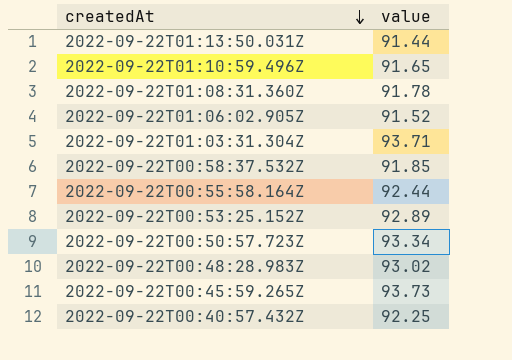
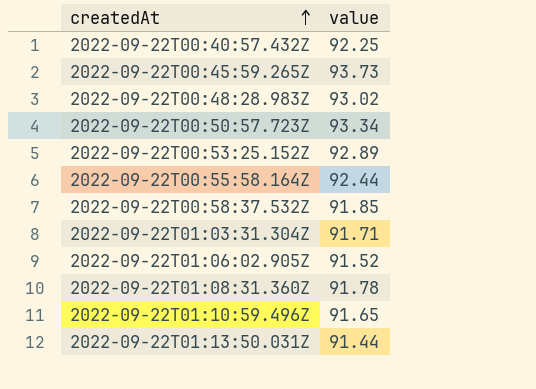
row order: createdAt descending -> createdAt ascending
2022-09-22T01:03:31.304Z | value: 93.71 -> 91.71

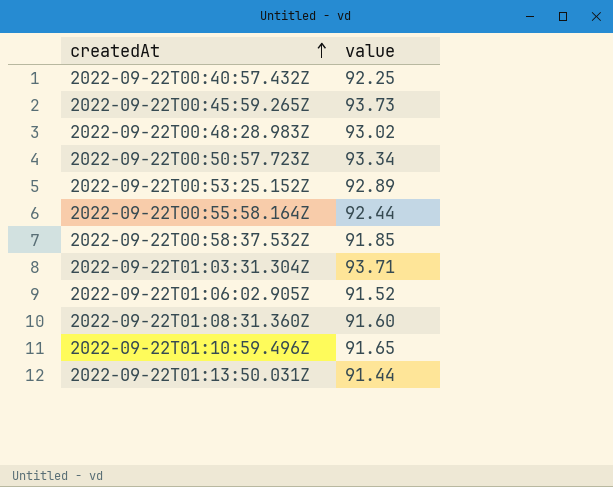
2022-09-22T01:03:31.304Z | value: 91.71 -> 93.71
2022-09-22T01:08:31.360Z | value: 91.78 -> 91.60

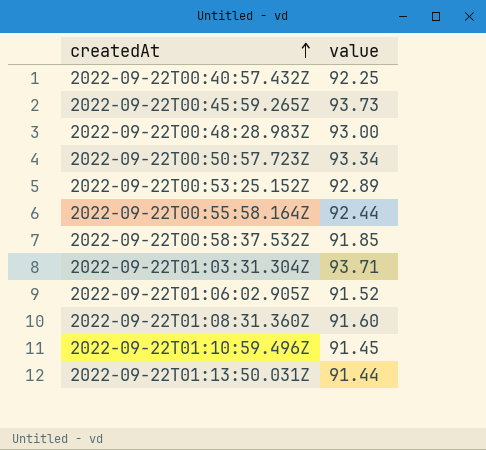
2022-09-22T00:48:28.983Z | value: 93.02 -> 93.00
2022-09-22T01:10:59.496Z | value: 91.65 -> 91.45

